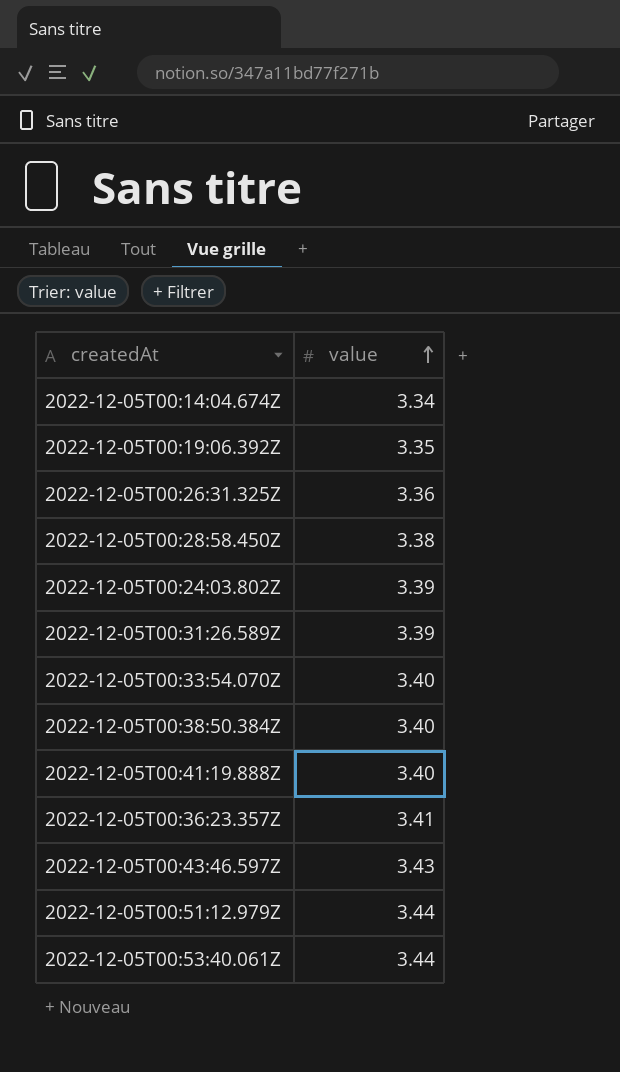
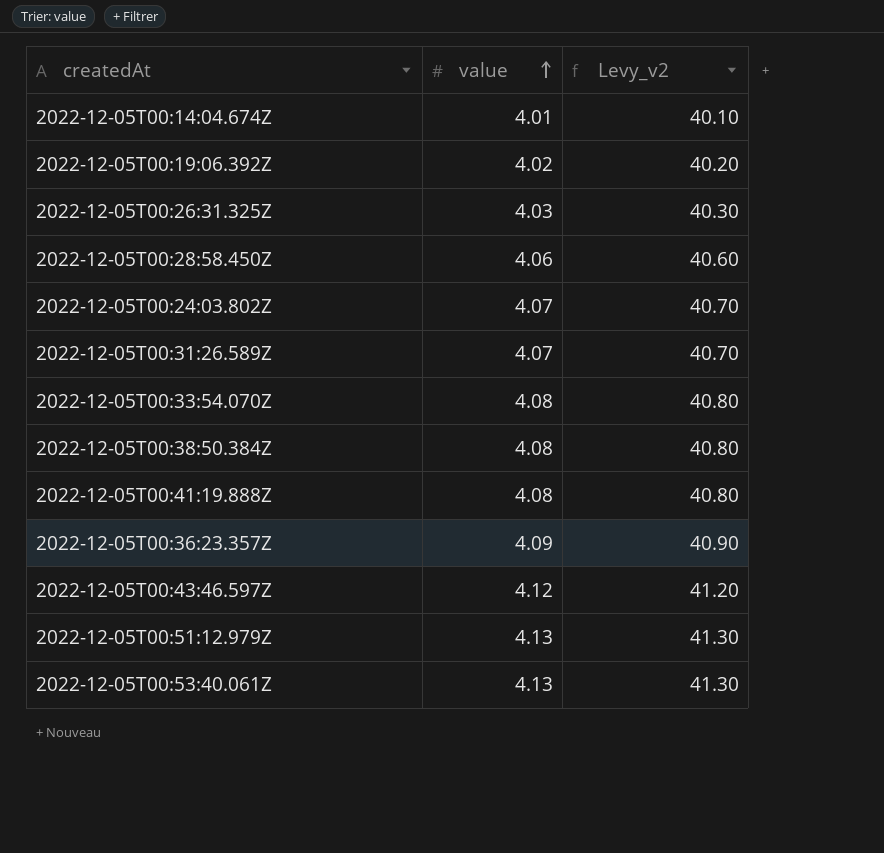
column Levy_v2 | formula: none -> [value] * 10
2022-12-05T00:14:04.674Z | value: 3.34 -> 4.01
2022-12-05T00:19:06.392Z | value: 3.35 -> 4.02
2022-12-05T00:26:31.325Z | value: 3.36 -> 4.03
2022-12-05T00:28:58.450Z | value: 3.38 -> 4.06
2022-12-05T00:24:03.802Z | value: 3.39 -> 4.07
2022-12-05T00:31:26.589Z | value: 3.39 -> 4.07
2022-12-05T00:33:54.070Z | value: 3.40 -> 4.08
2022-12-05T00:38:50.384Z | value: 3.40 -> 4.08
2022-12-05T00:41:19.888Z | value: 3.40 -> 4.08
2022-12-05T00:36:23.357Z | value: 3.41 -> 4.09
2022-12-05T00:43:46.597Z | value: 3.43 -> 4.12
2022-12-05T00:51:12.979Z | value: 3.44 -> 4.13
2022-12-05T00:53:40.061Z | value: 3.44 -> 4.13

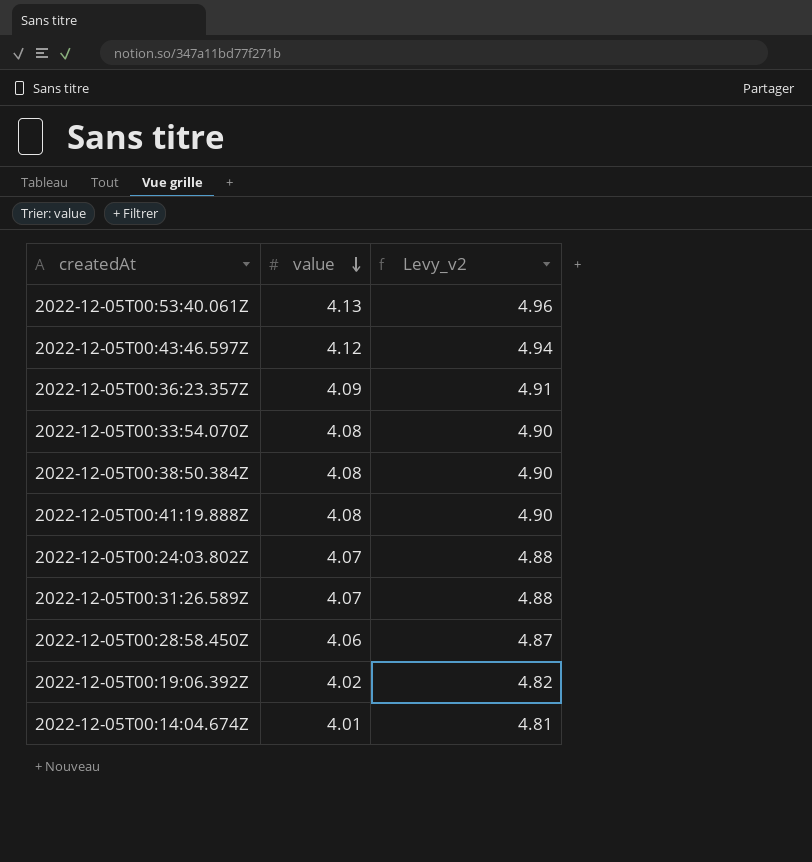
row order: value ascending -> value descending
column Levy_v2 | formula: [value] * 10 -> [value] * 1.2
row 2022-12-05T00:26:31.325Z: 4.03 | 40.30 -> none
row 2022-12-05T00:51:12.979Z: 4.13 | 41.30 -> none

